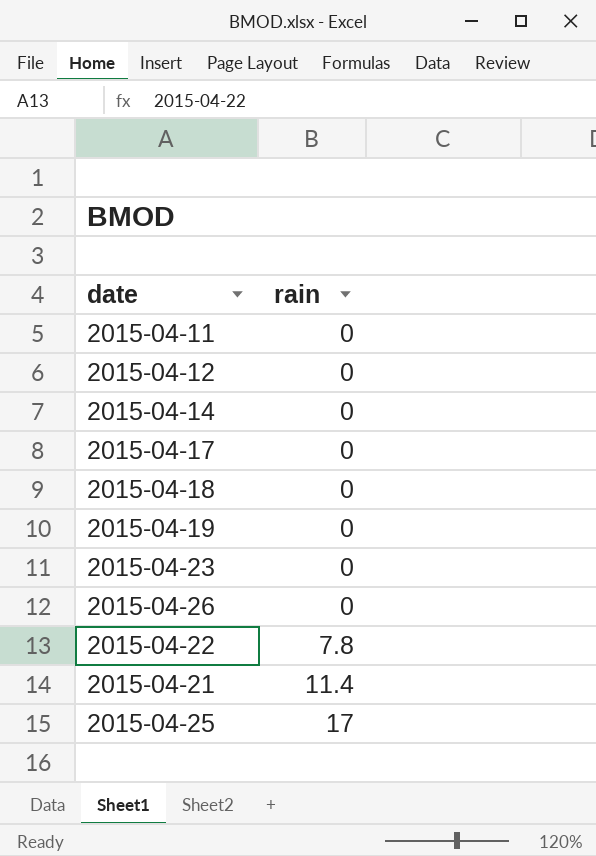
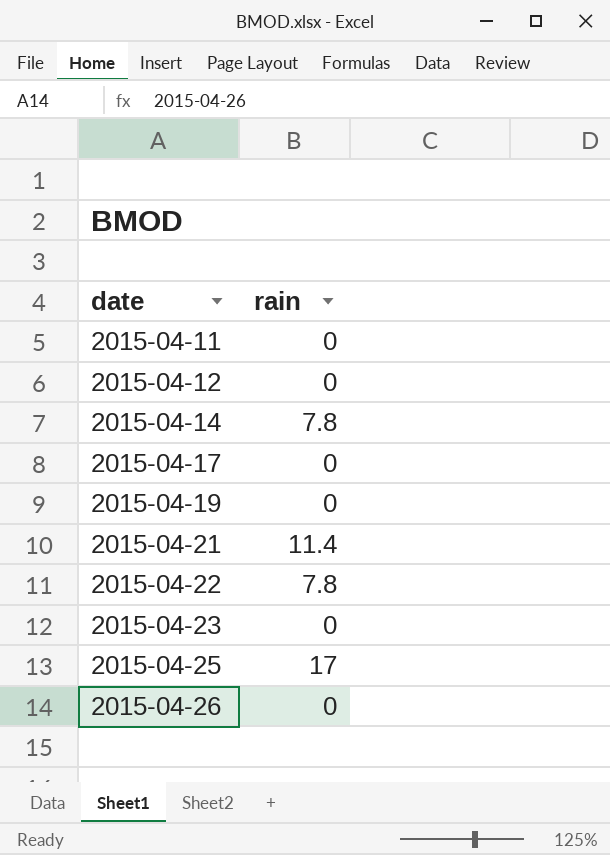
row order: rain ascending -> date ascending
row 2015-04-18: 0 -> none
2015-04-14 | rain: 0 -> 7.8

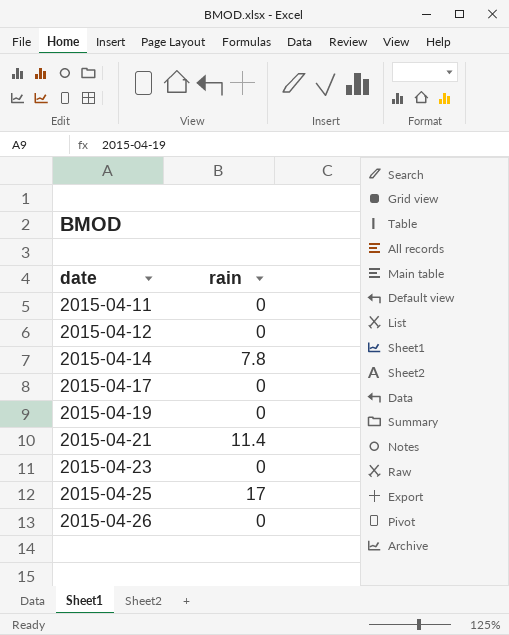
row 2015-04-22: 7.8 -> none

